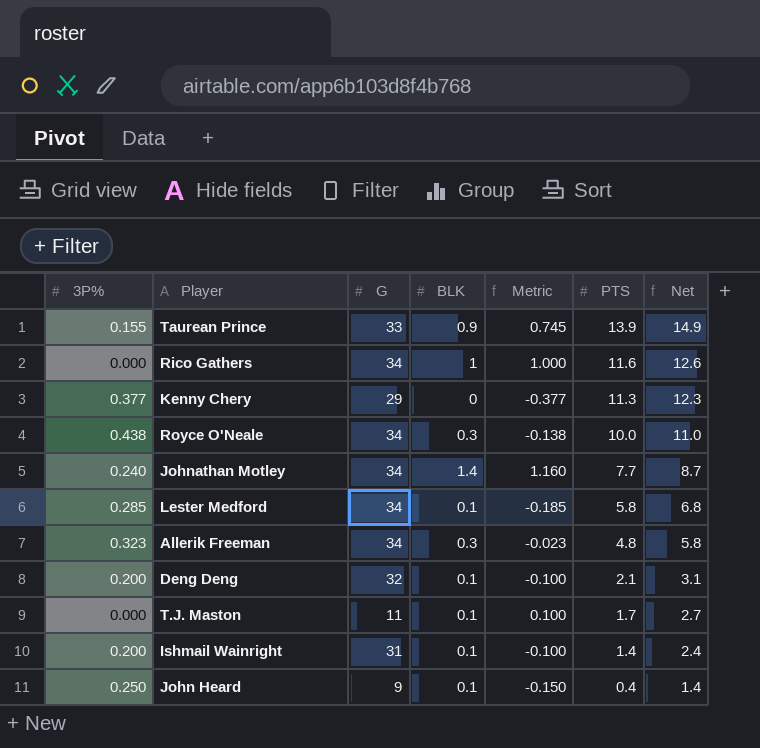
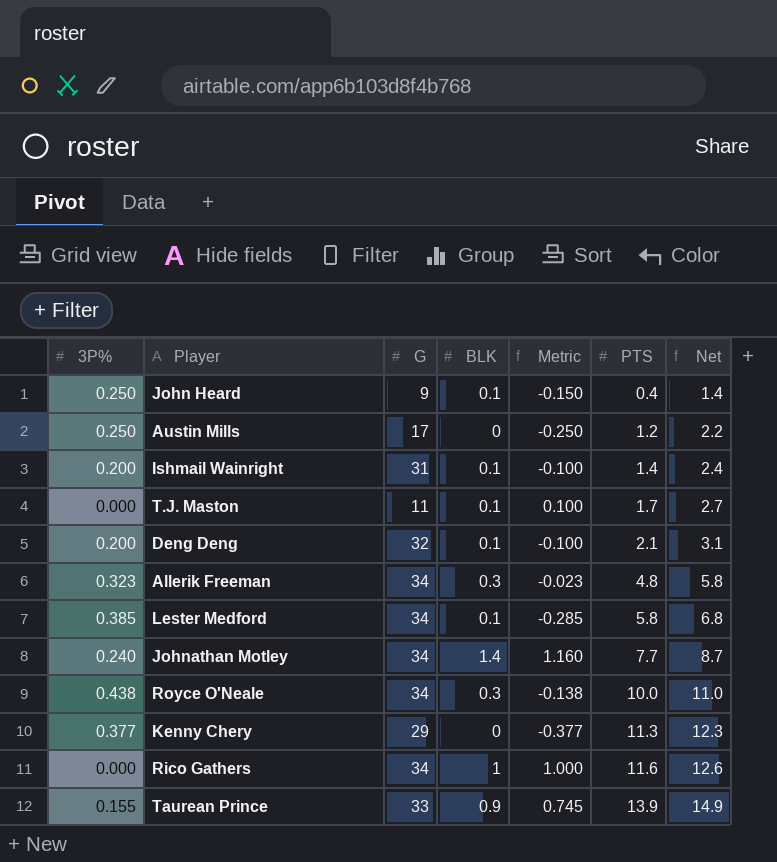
row order: PTS descending -> PTS ascending
row Austin Mills: none -> 0.250 | 17 | 0 | -0.250 | 1.2 | 2.2
Lester Medford | 3P%: 0.285 -> 0.385
Lester Medford | Metric: -0.185 -> -0.285

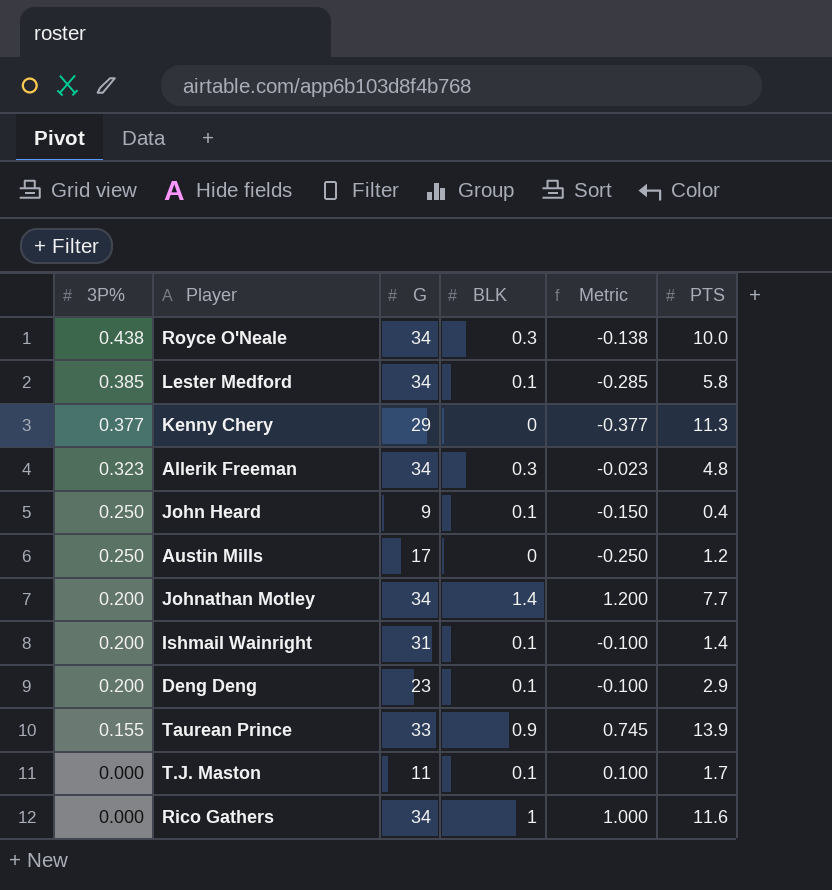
row order: PTS ascending -> 3P% descending
column Net | formula: [PTS] + 1 -> none
Johnathan Motley | 3P%: 0.240 -> 0.200
Johnathan Motley | Metric: 1.160 -> 1.200
Deng Deng | G: 32 -> 23
Deng Deng | PTS: 2.1 -> 2.9

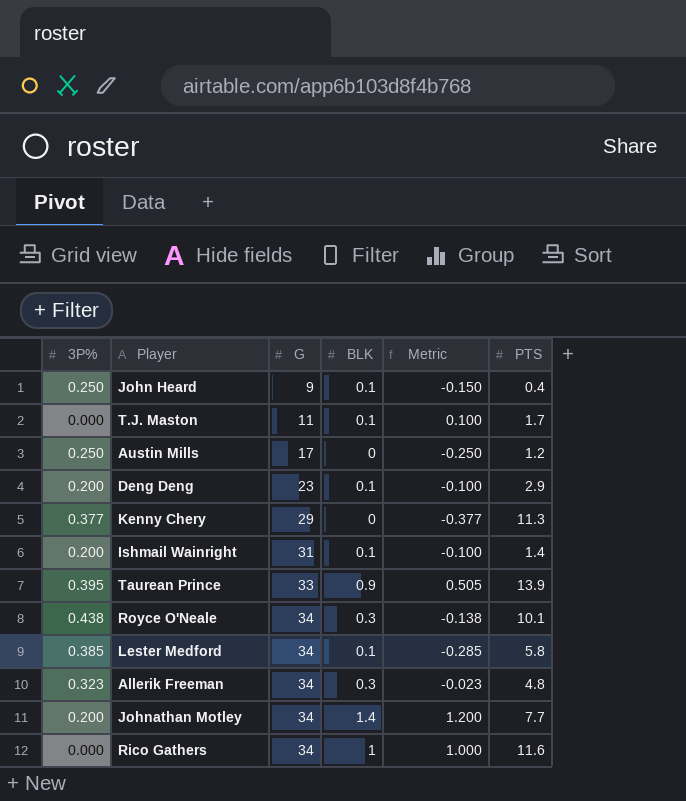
row order: 3P% descending -> G ascending
Taurean Prince | 3P%: 0.155 -> 0.395
Taurean Prince | Metric: 0.745 -> 0.505
Royce O'Neale | PTS: 10.0 -> 10.1

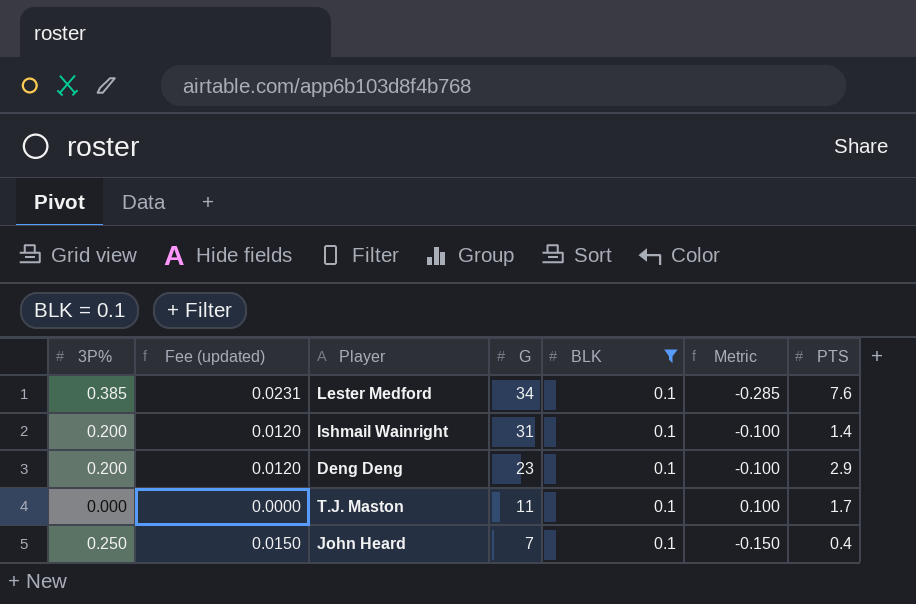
filter: none -> BLK = 0.1
row order: G ascending -> G descending
column Fee (updated) | formula: none -> [3P%] * 0.06
Lester Medford | PTS: 5.8 -> 7.6
John Heard | G: 9 -> 7

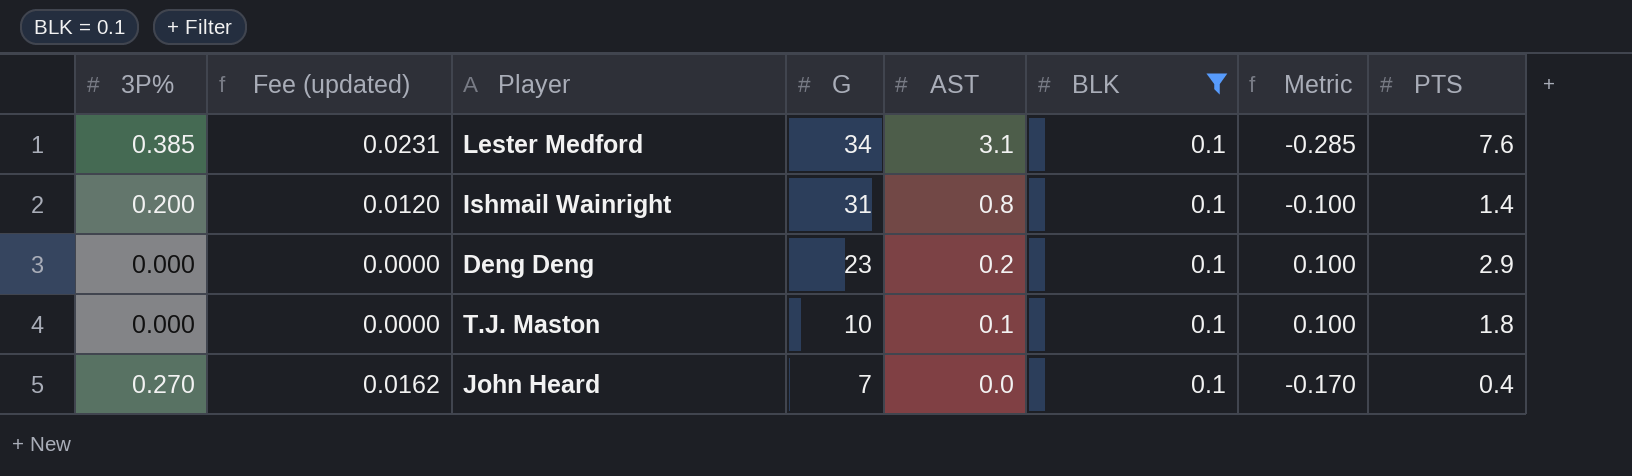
column AST | position: none -> 5
Deng Deng | 3P%: 0.200 -> 0.000
Deng Deng | Fee (updated): 0.0120 -> 0.0000
Deng Deng | Metric: -0.100 -> 0.100
T.J. Maston | G: 11 -> 10
T.J. Maston | PTS: 1.7 -> 1.8
John Heard | 3P%: 0.250 -> 0.270
John Heard | Fee (updated): 0.0150 -> 0.0162
John Heard | Metric: -0.150 -> -0.170

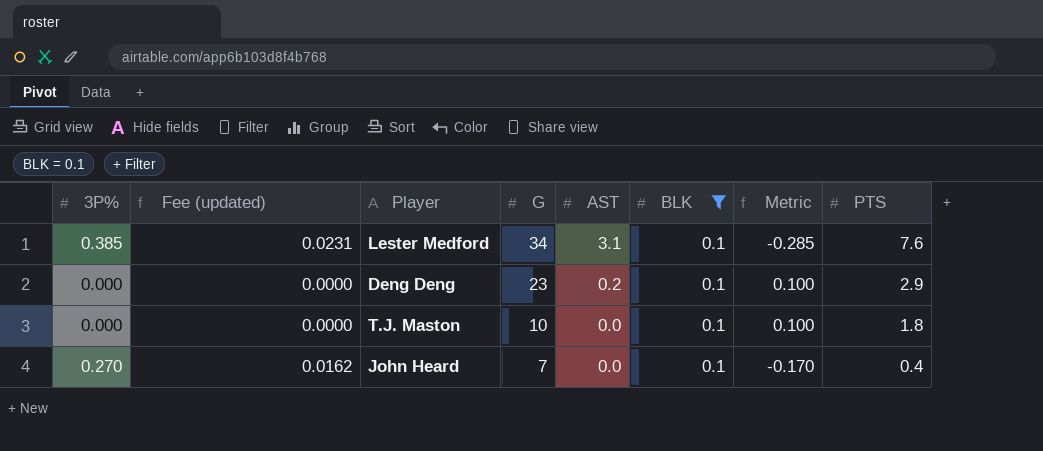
row Ishmail Wainright: 0.200 | 0.0120 | 31 | 0.8 | 0.1 | -0.100 | 1.4 -> none
T.J. Maston | AST: 0.1 -> 0.0

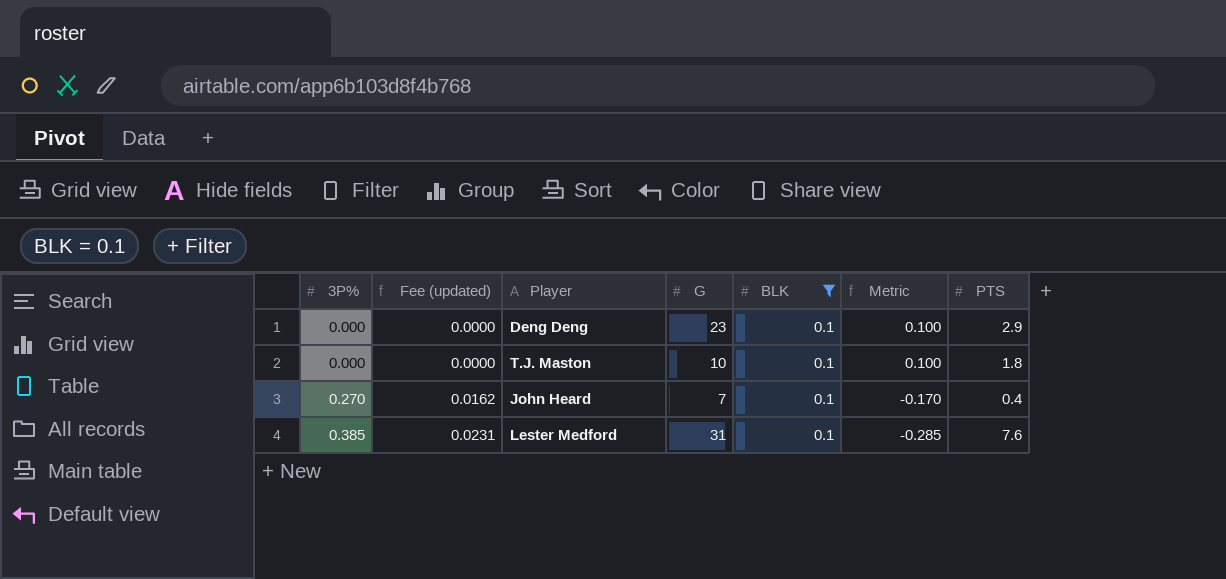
row order: G descending -> 3P% ascending
column AST | position: 5 -> none
Lester Medford | G: 34 -> 31

